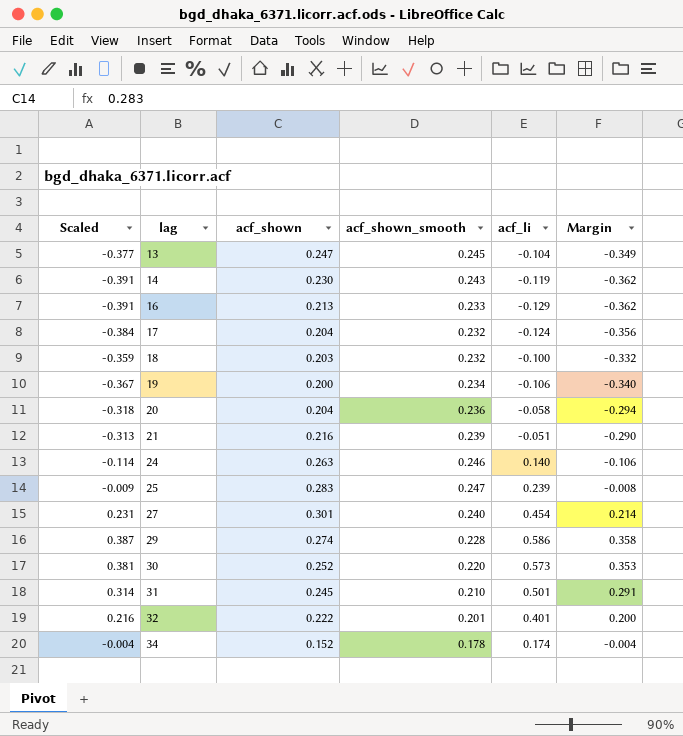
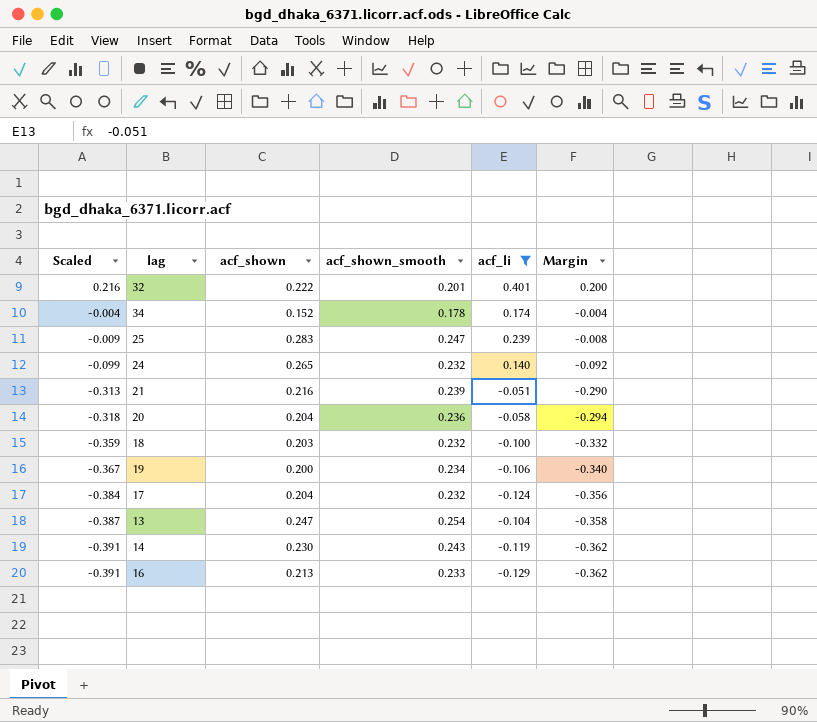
filter: none -> acf_li <= 0.401
row order: lag ascending -> Scaled descending
24 | Scaled: -0.114 -> -0.099
24 | acf_shown: 0.263 -> 0.265
24 | acf_shown_smooth: 0.246 -> 0.232
24 | Margin: -0.106 -> -0.092
13 | Scaled: -0.377 -> -0.387
13 | acf_shown_smooth: 0.245 -> 0.254
13 | Margin: -0.349 -> -0.358

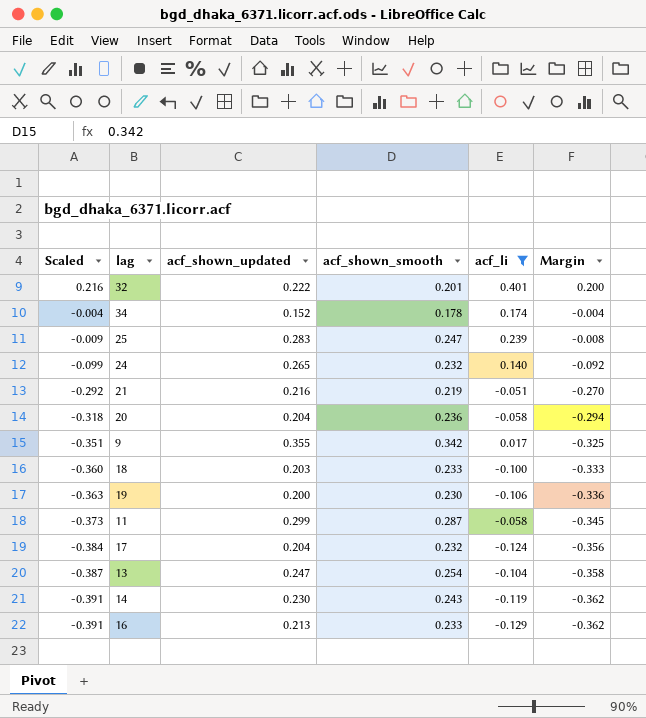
column name: acf_shown -> acf_shown_updated
21 | Scaled: -0.313 -> -0.292
21 | acf_shown_smooth: 0.239 -> 0.219
21 | Margin: -0.290 -> -0.270
row 9: none -> -0.351 | 0.355 | 0.342 | 0.017 | -0.325
18 | Scaled: -0.359 -> -0.360
18 | acf_shown_smooth: 0.232 -> 0.233
18 | Margin: -0.332 -> -0.333
19 | Scaled: -0.367 -> -0.363
19 | acf_shown_smooth: 0.234 -> 0.230
19 | Margin: -0.340 -> -0.336
row 11: none -> -0.373 | 0.299 | 0.287 | -0.058 | -0.345

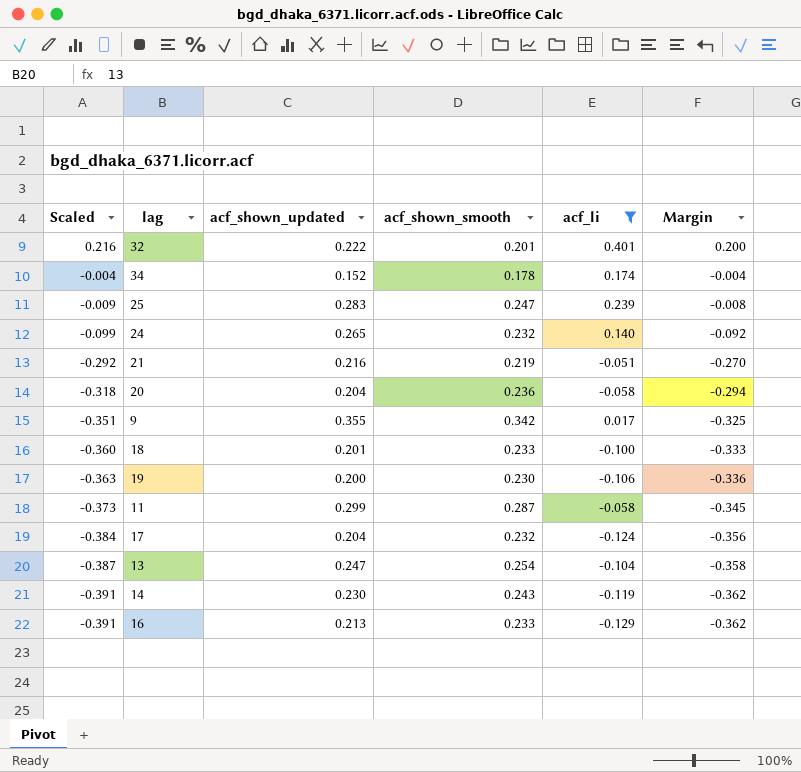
18 | acf_shown_updated: 0.203 -> 0.201

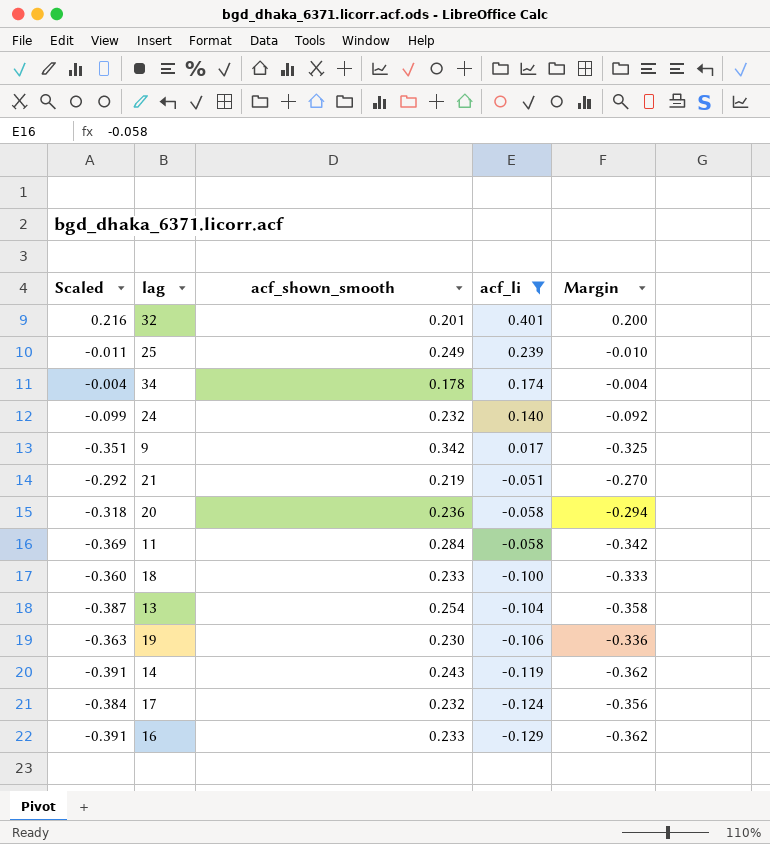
row order: Scaled descending -> acf_li descending
column acf_shown_updated | position: 3 -> none
25 | Scaled: -0.009 -> -0.011
25 | acf_shown_smooth: 0.247 -> 0.249
25 | Margin: -0.008 -> -0.010
11 | Scaled: -0.373 -> -0.369
11 | acf_shown_smooth: 0.287 -> 0.284
11 | Margin: -0.345 -> -0.342

